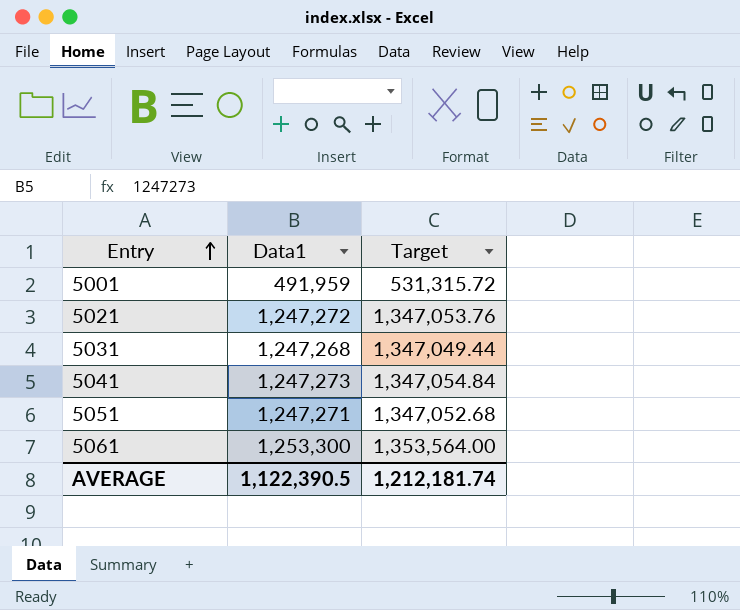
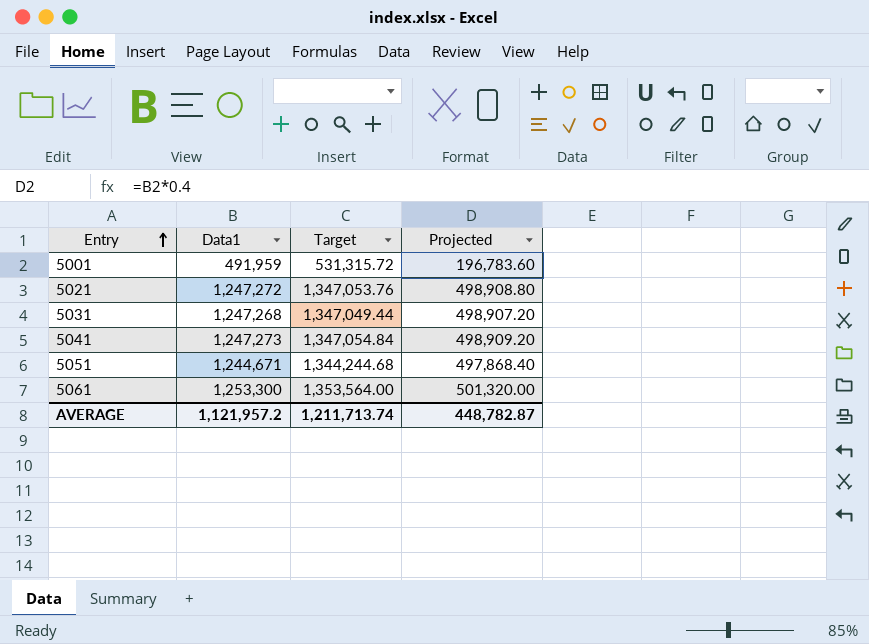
column Projected | formula: none -> [Data1] * 0.4
5051 | Data1: 1,247,271 -> 1,244,671
5051 | Target: 1,347,052.68 -> 1,344,244.68
AVERAGE | Data1: 1,122,390.5 -> 1,121,957.2
AVERAGE | Target: 1,212,181.74 -> 1,211,713.74

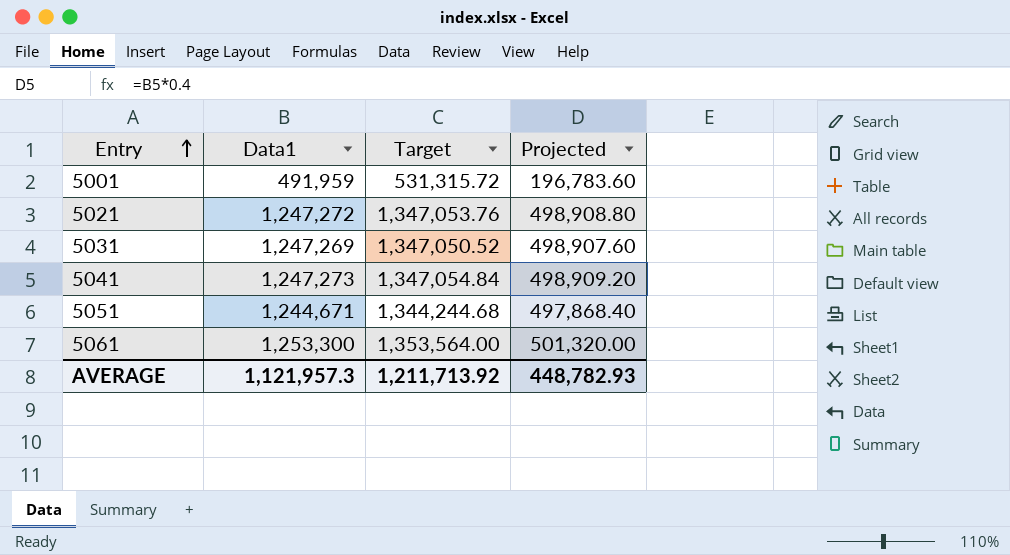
5031 | Data1: 1,247,268 -> 1,247,269
5031 | Target: 1,347,049.44 -> 1,347,050.52
5031 | Projected: 498,907.20 -> 498,907.60
AVERAGE | Data1: 1,121,957.2 -> 1,121,957.3
AVERAGE | Target: 1,211,713.74 -> 1,211,713.92
AVERAGE | Projected: 448,782.87 -> 448,782.93

